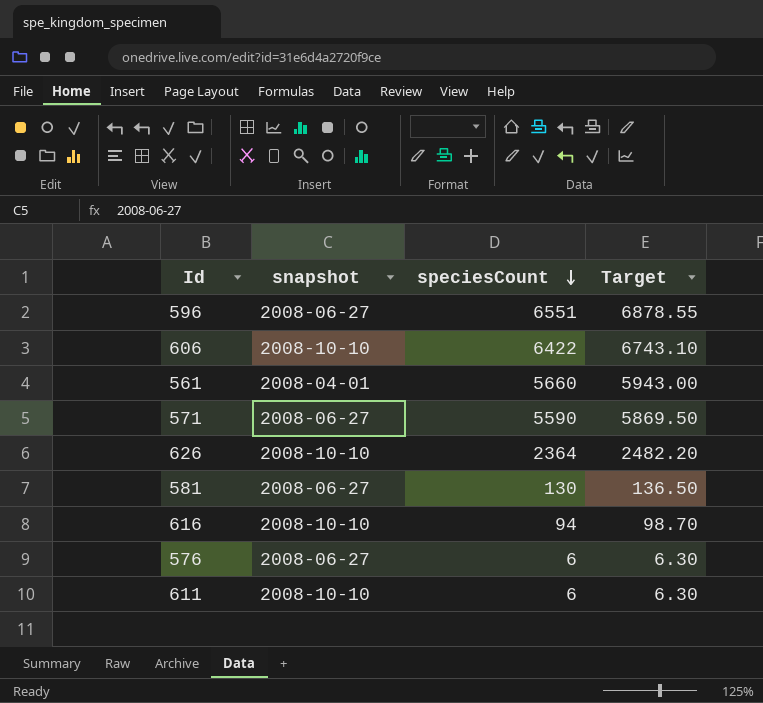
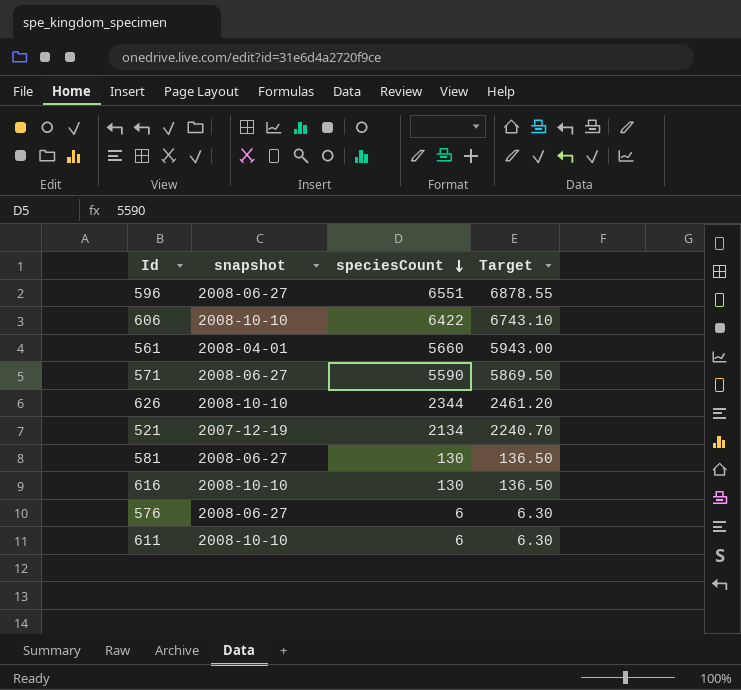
626 | speciesCount: 2364 -> 2344
626 | Target: 2482.20 -> 2461.20
row 521: none -> 2007-12-19 | 2134 | 2240.70
616 | speciesCount: 94 -> 130
616 | Target: 98.70 -> 136.50

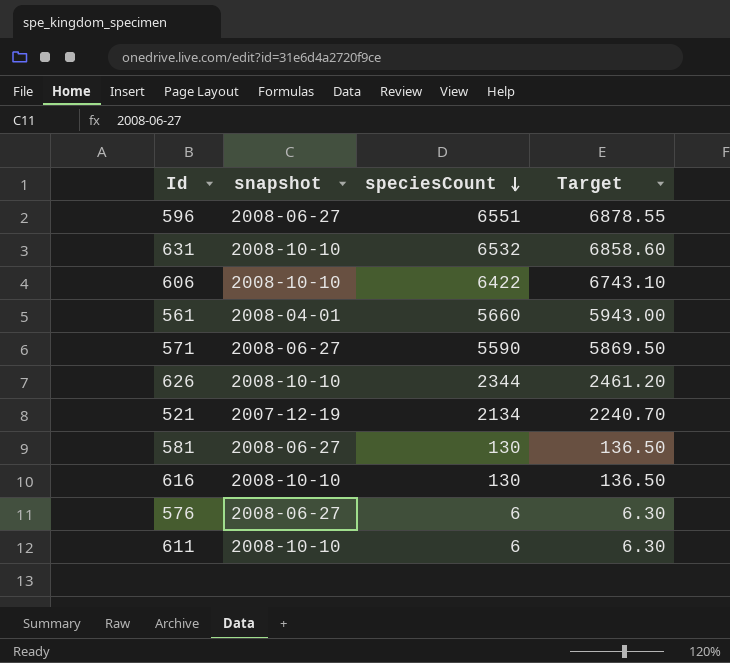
row 631: none -> 2008-10-10 | 6532 | 6858.60

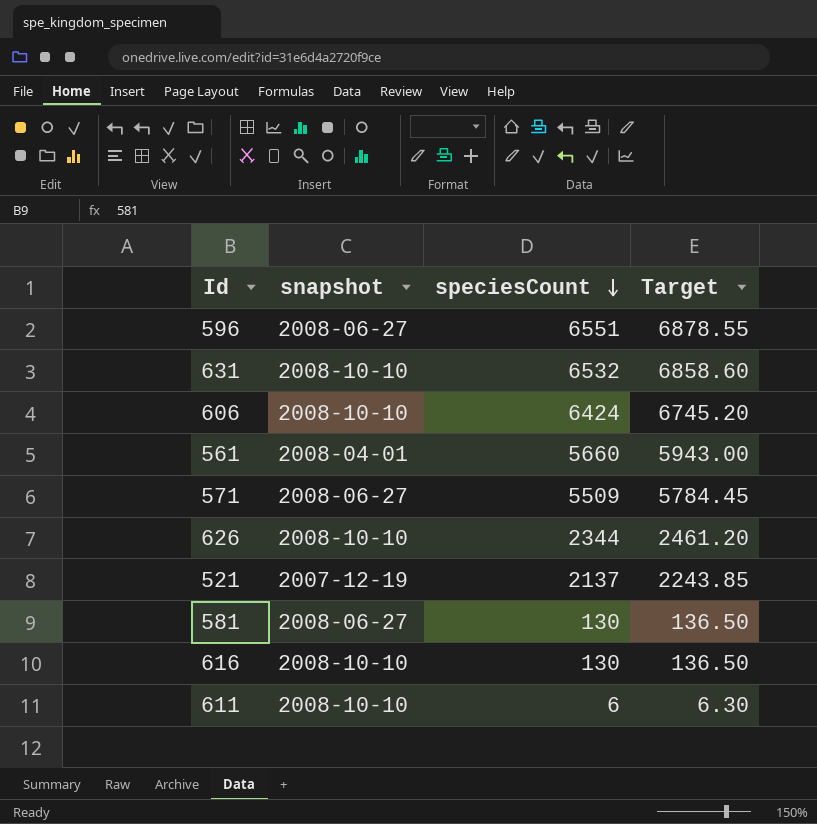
row 576: 2008-06-27 | 6 | 6.30 -> none
606 | speciesCount: 6422 -> 6424
606 | Target: 6743.10 -> 6745.20
571 | speciesCount: 5590 -> 5509
571 | Target: 5869.50 -> 5784.45
521 | speciesCount: 2134 -> 2137
521 | Target: 2240.70 -> 2243.85

